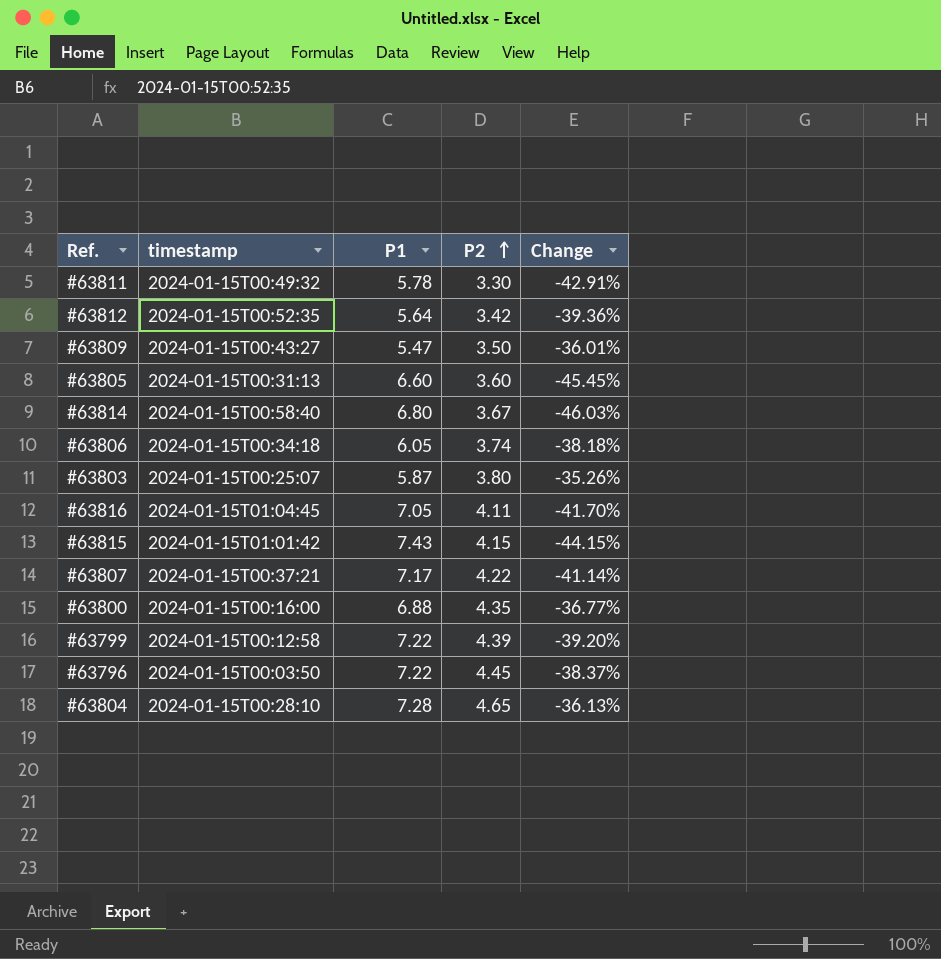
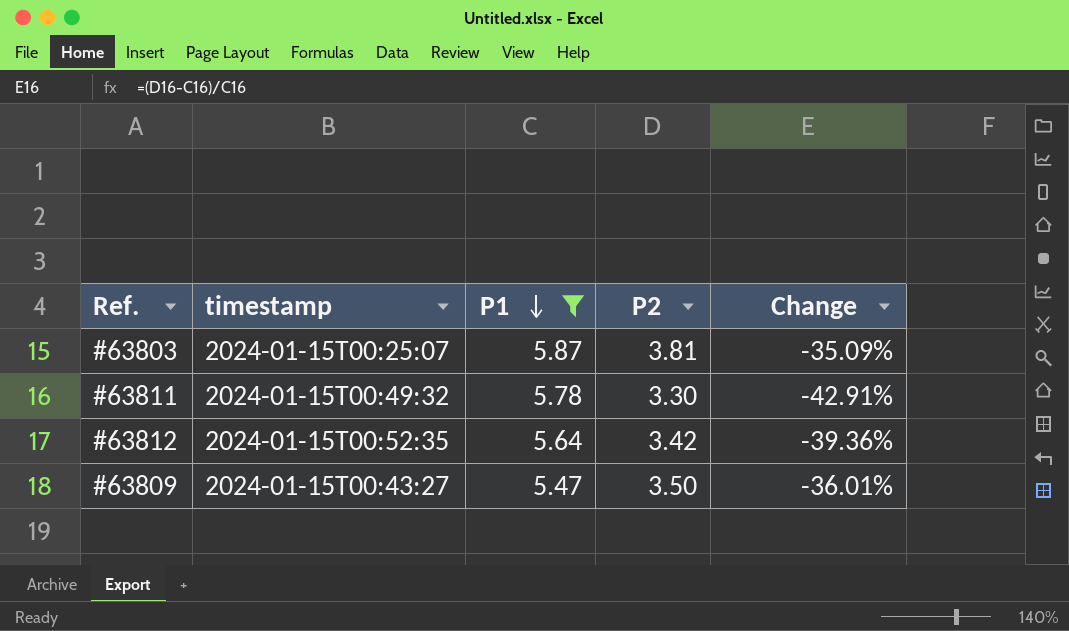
filter: none -> P1 <= 5.87
row order: P2 ascending -> P1 descending
#63803 | P2: 3.80 -> 3.81
#63803 | Change: -35.26% -> -35.09%

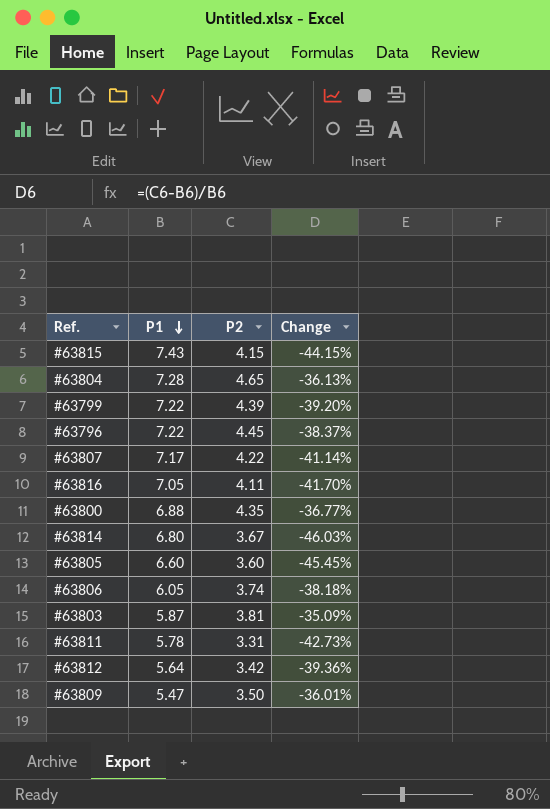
filter: P1 <= 5.87 -> none
column timestamp | position: 2 -> none
#63811 | P2: 3.30 -> 3.31
#63811 | Change: -42.91% -> -42.73%

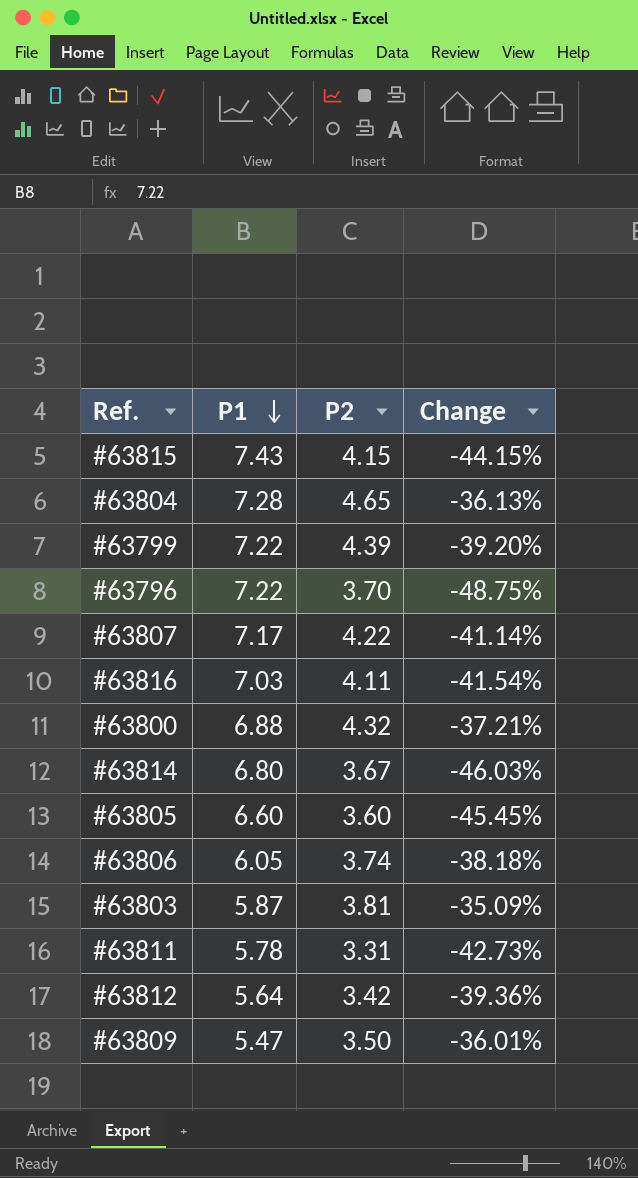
#63796 | P2: 4.45 -> 3.70
#63796 | Change: -38.37% -> -48.75%
#63816 | P1: 7.05 -> 7.03
#63816 | Change: -41.70% -> -41.54%
#63800 | P2: 4.35 -> 4.32
#63800 | Change: -36.77% -> -37.21%

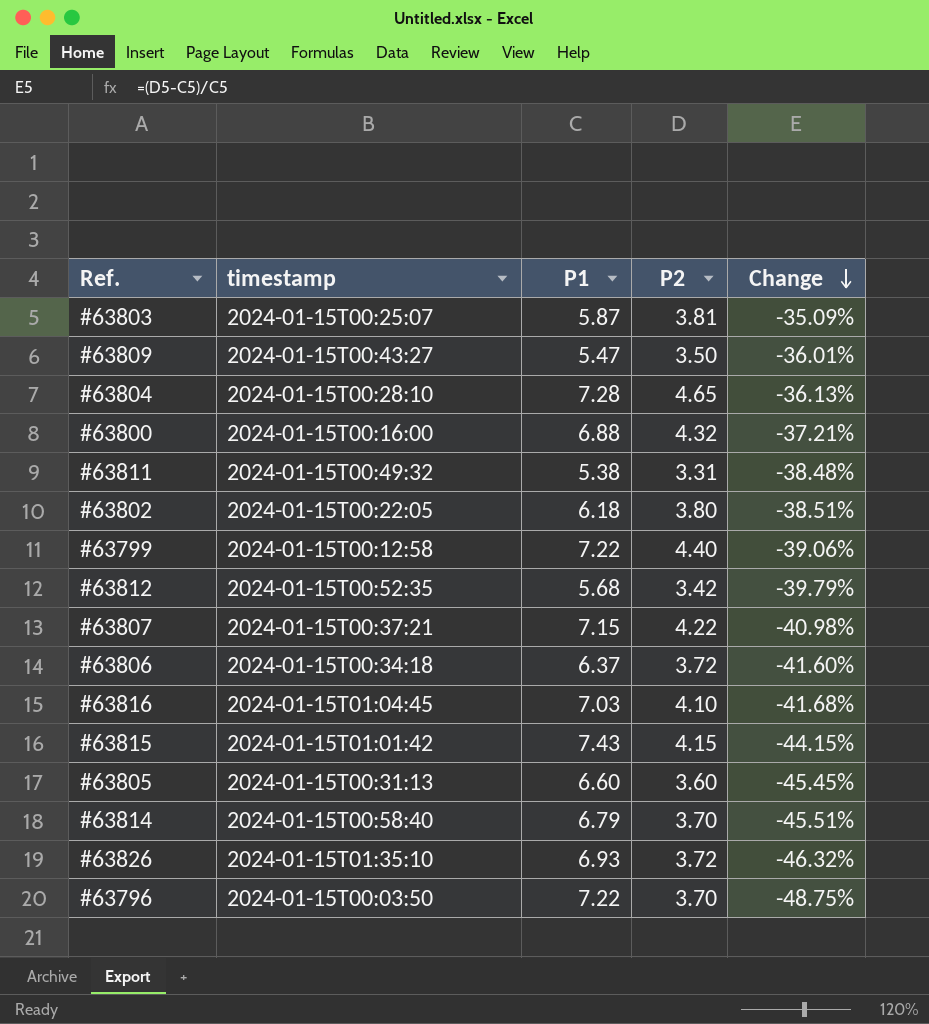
row order: P1 descending -> Change descending
column timestamp | position: none -> 2
#63811 | P1: 5.78 -> 5.38
#63811 | Change: -42.73% -> -38.48%
row #63802: none -> 2024-01-15T00:22:05 | 6.18 | 3.80 | -38.51%
#63799 | P2: 4.39 -> 4.40
#63799 | Change: -39.20% -> -39.06%
#63812 | P1: 5.64 -> 5.68
#63812 | Change: -39.36% -> -39.79%
#63807 | P1: 7.17 -> 7.15
#63807 | Change: -41.14% -> -40.98%
#63806 | P1: 6.05 -> 6.37
#63806 | P2: 3.74 -> 3.72
#63806 | Change: -38.18% -> -41.60%
#63816 | P2: 4.11 -> 4.10
#63816 | Change: -41.54% -> -41.68%
#63814 | P1: 6.80 -> 6.79
#63814 | P2: 3.67 -> 3.70
#63814 | Change: -46.03% -> -45.51%
row #63826: none -> 2024-01-15T01:35:10 | 6.93 | 3.72 | -46.32%

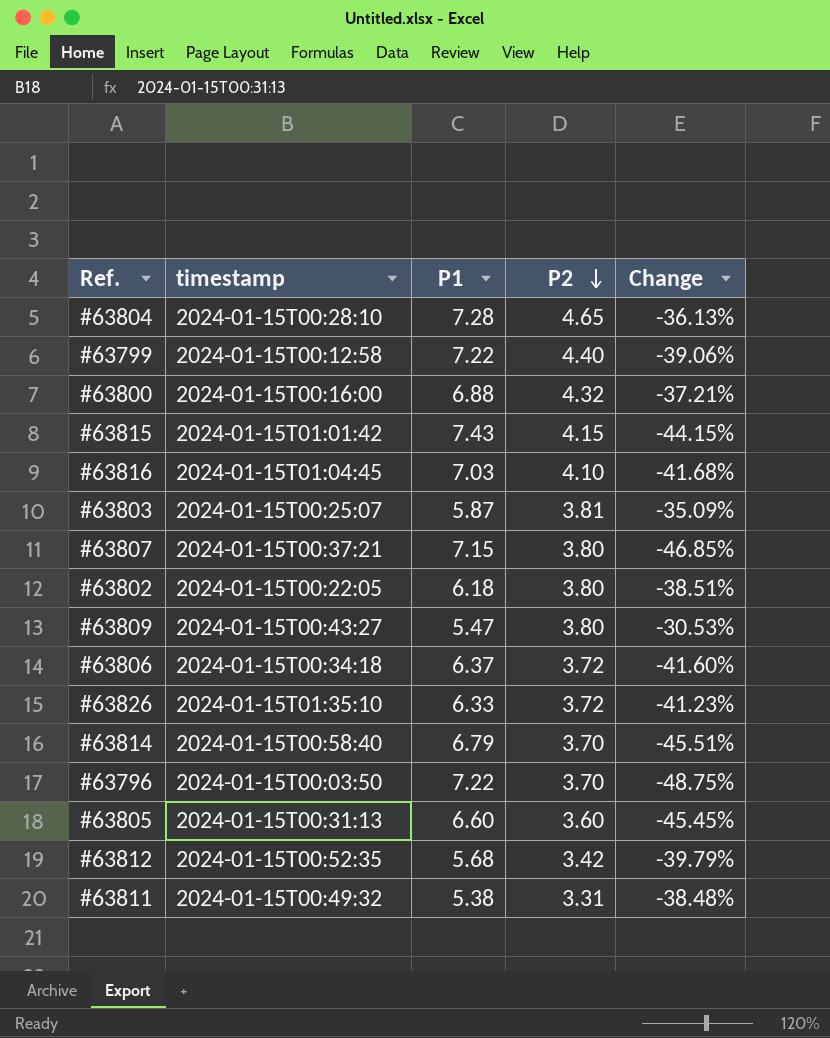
row order: Change descending -> P2 descending
#63807 | P2: 4.22 -> 3.80
#63807 | Change: -40.98% -> -46.85%
#63809 | P2: 3.50 -> 3.80
#63809 | Change: -36.01% -> -30.53%
#63826 | P1: 6.93 -> 6.33
#63826 | Change: -46.32% -> -41.23%

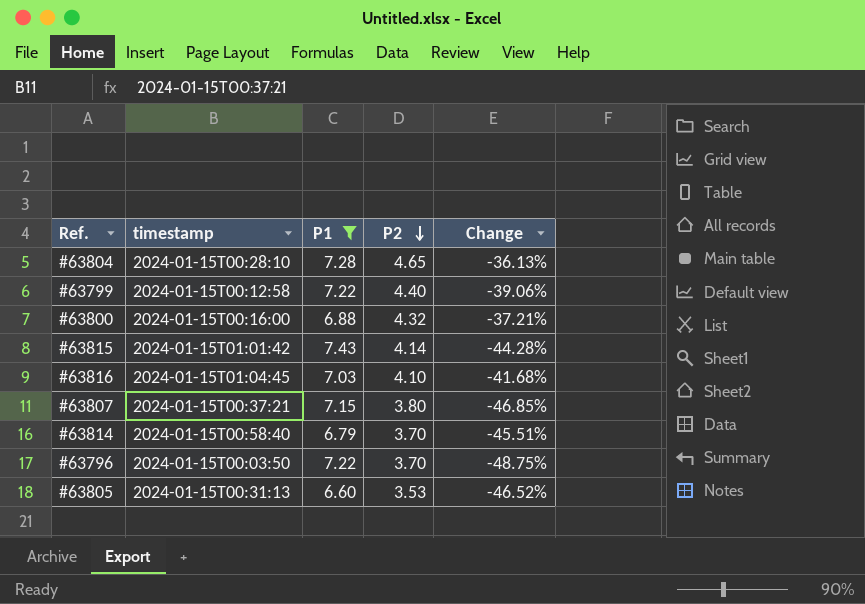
filter: none -> P1 >= 6.60
#63815 | P2: 4.15 -> 4.14
#63815 | Change: -44.15% -> -44.28%
#63805 | P2: 3.60 -> 3.53
#63805 | Change: -45.45% -> -46.52%

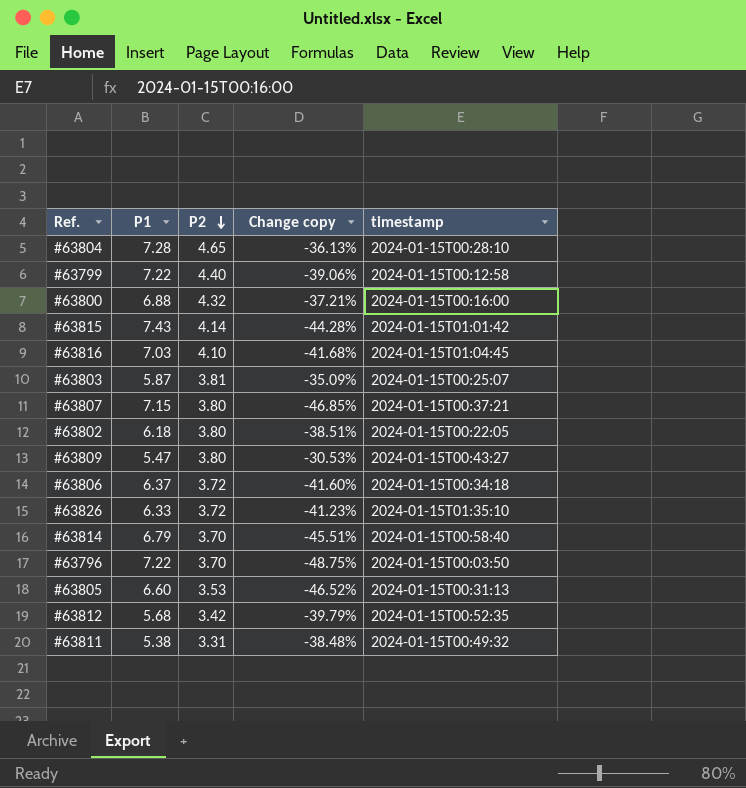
filter: P1 >= 6.60 -> none
column name: Change -> Change copy
column timestamp | position: 2 -> 5

